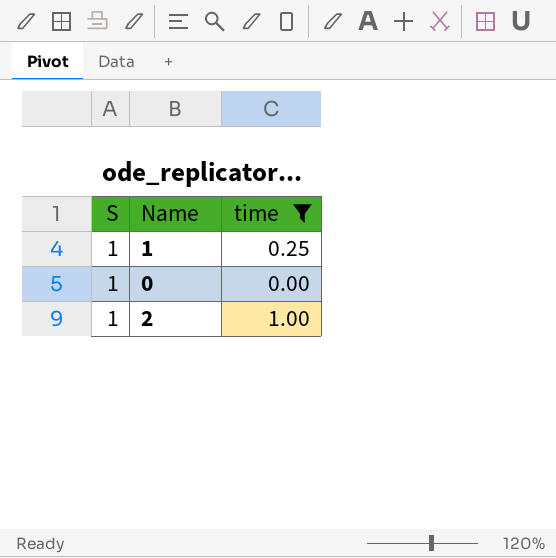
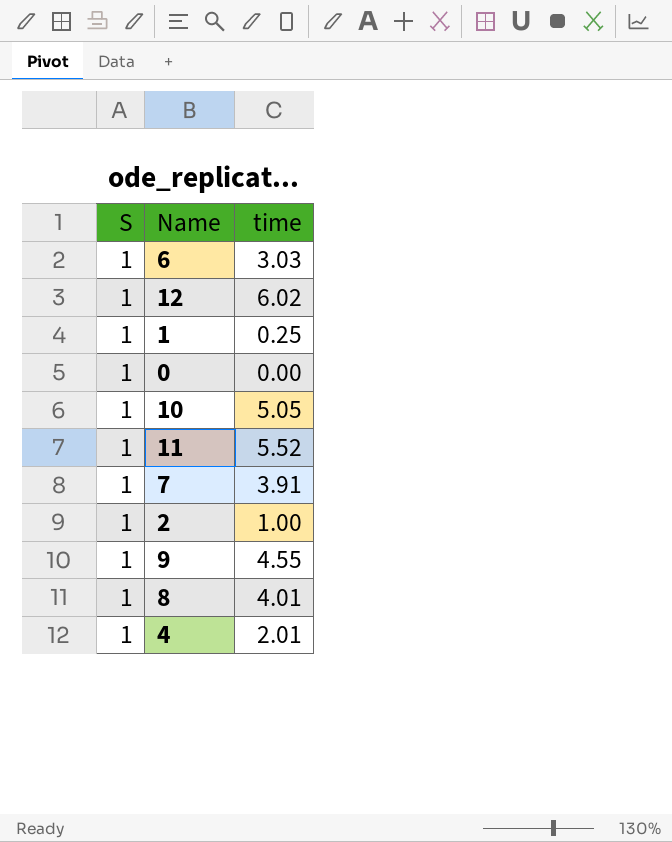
filter: time <= 1.00 -> none

